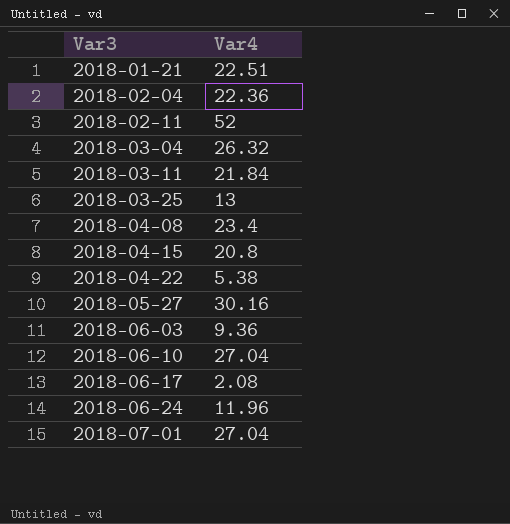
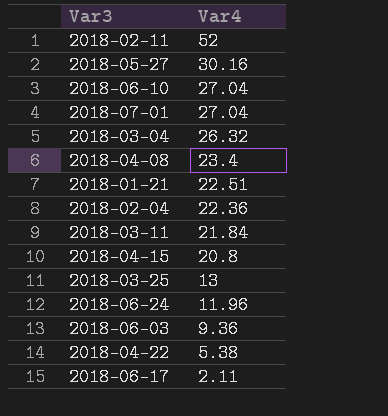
row order: Var3 ascending -> Var4 descending
2018-06-17 | Var4: 2.08 -> 2.11

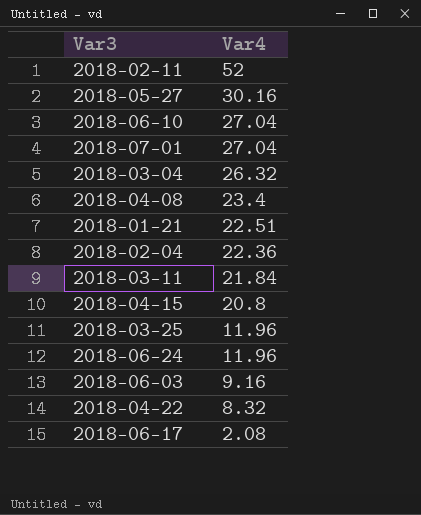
2018-03-25 | Var4: 13 -> 11.96
2018-06-03 | Var4: 9.36 -> 9.16
2018-04-22 | Var4: 5.38 -> 8.32
2018-06-17 | Var4: 2.11 -> 2.08

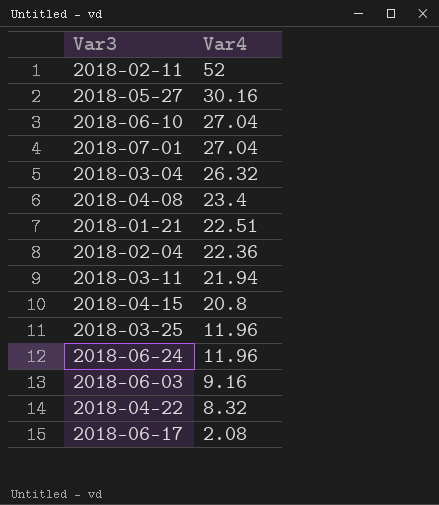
2018-03-11 | Var4: 21.84 -> 21.94

